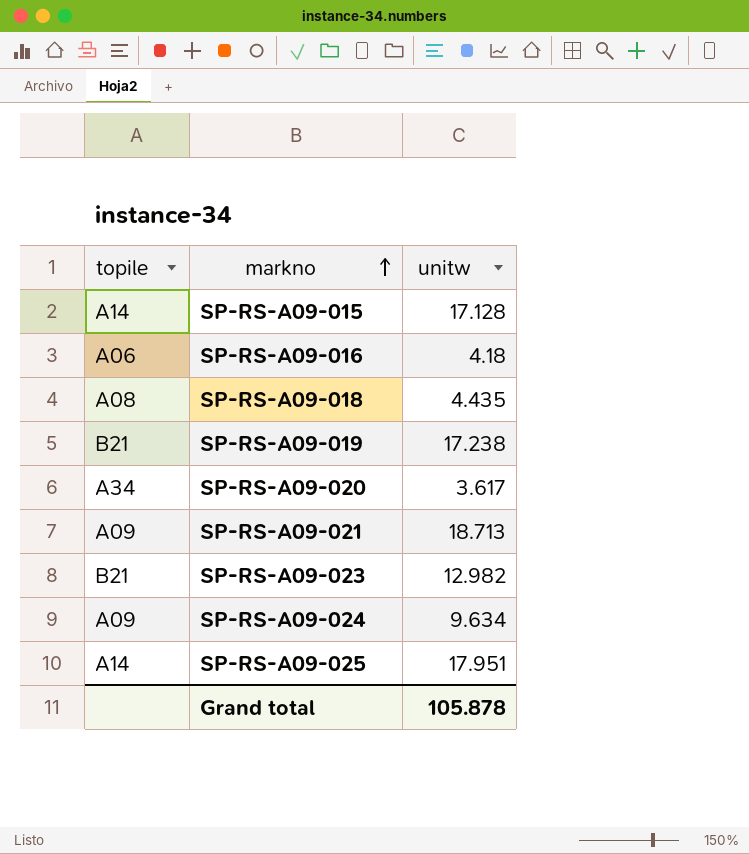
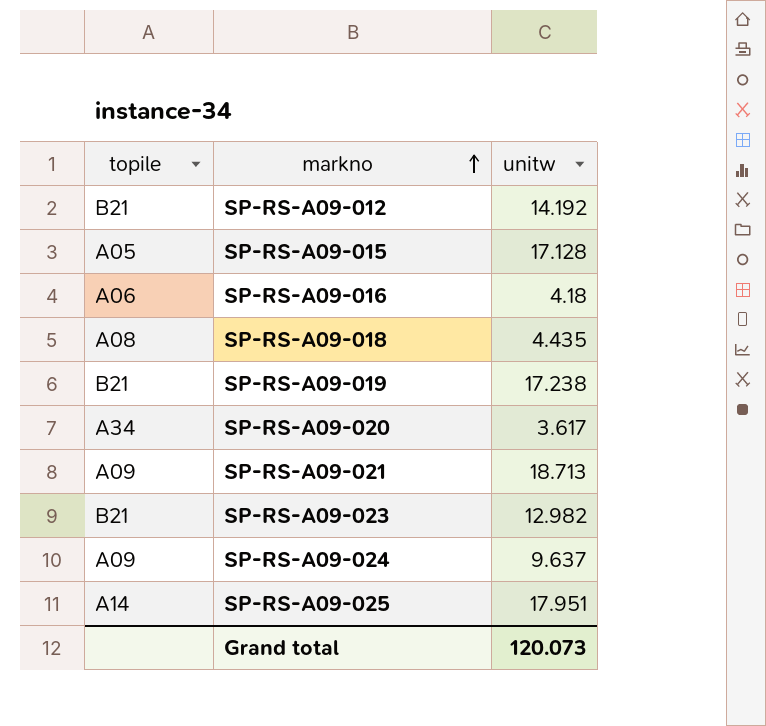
row SP-RS-A09-012: none -> B21 | 14.192
SP-RS-A09-015 | topile: A14 -> A05
SP-RS-A09-024 | unitw: 9.634 -> 9.637
Grand total | unitw: 105.878 -> 120.073

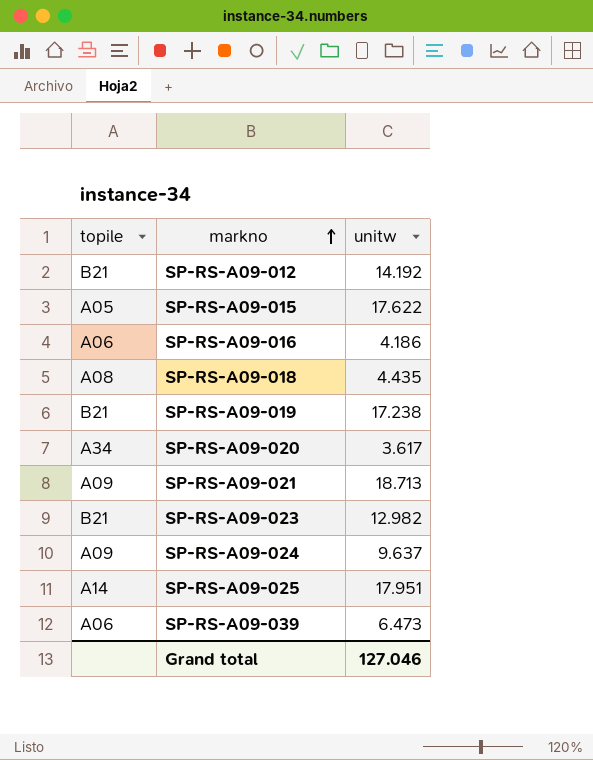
SP-RS-A09-015 | unitw: 17.128 -> 17.622
SP-RS-A09-016 | unitw: 4.18 -> 4.186
row SP-RS-A09-039: none -> A06 | 6.473
Grand total | unitw: 120.073 -> 127.046

